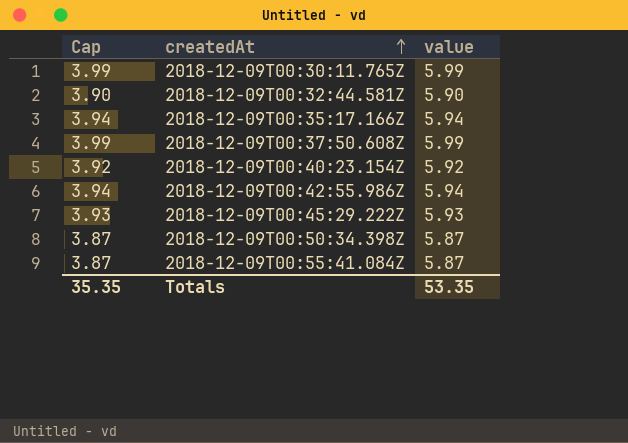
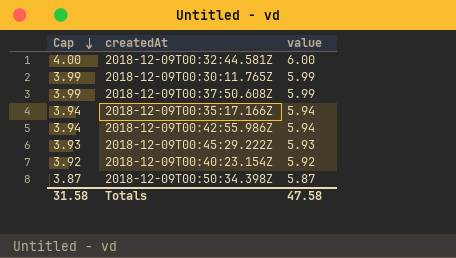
row order: createdAt ascending -> Cap descending
row 2018-12-09T00:55:41.084Z: 3.87 | 5.87 -> none
2018-12-09T00:32:44.581Z | Cap: 3.90 -> 4.00
2018-12-09T00:32:44.581Z | value: 5.90 -> 6.00
Totals | Cap: 35.35 -> 31.58
Totals | value: 53.35 -> 47.58

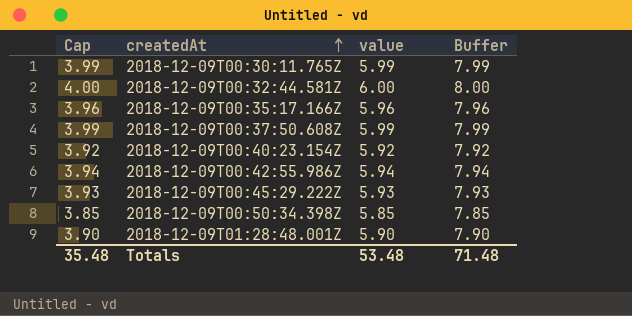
row order: Cap descending -> createdAt ascending
column Buffer | formula: none -> [value] + 2
2018-12-09T00:35:17.166Z | Cap: 3.94 -> 3.96
2018-12-09T00:35:17.166Z | value: 5.94 -> 5.96
2018-12-09T00:50:34.398Z | Cap: 3.87 -> 3.85
2018-12-09T00:50:34.398Z | value: 5.87 -> 5.85
row 2018-12-09T01:28:48.001Z: none -> 3.90 | 5.90 | 7.90
Totals | Cap: 31.58 -> 35.48
Totals | value: 47.58 -> 53.48

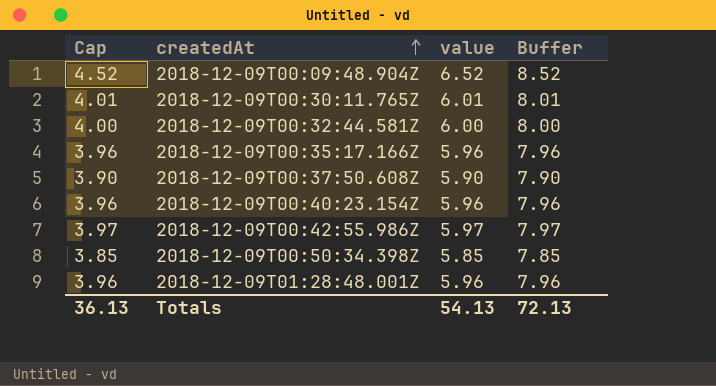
row 2018-12-09T00:45:29.222Z: 3.93 | 5.93 | 7.93 -> none
row 2018-12-09T00:09:48.904Z: none -> 4.52 | 6.52 | 8.52
2018-12-09T00:30:11.765Z | Cap: 3.99 -> 4.01
2018-12-09T00:30:11.765Z | value: 5.99 -> 6.01
2018-12-09T00:30:11.765Z | Buffer: 7.99 -> 8.01
2018-12-09T00:37:50.608Z | Cap: 3.99 -> 3.90
2018-12-09T00:37:50.608Z | value: 5.99 -> 5.90
2018-12-09T00:37:50.608Z | Buffer: 7.99 -> 7.90
2018-12-09T00:40:23.154Z | Cap: 3.92 -> 3.96
2018-12-09T00:40:23.154Z | value: 5.92 -> 5.96
2018-12-09T00:40:23.154Z | Buffer: 7.92 -> 7.96
2018-12-09T00:42:55.986Z | Cap: 3.94 -> 3.97
2018-12-09T00:42:55.986Z | value: 5.94 -> 5.97
2018-12-09T00:42:55.986Z | Buffer: 7.94 -> 7.97
2018-12-09T01:28:48.001Z | Cap: 3.90 -> 3.96
2018-12-09T01:28:48.001Z | value: 5.90 -> 5.96
2018-12-09T01:28:48.001Z | Buffer: 7.90 -> 7.96
Totals | Cap: 35.48 -> 36.13
Totals | value: 53.48 -> 54.13
Totals | Buffer: 71.48 -> 72.13

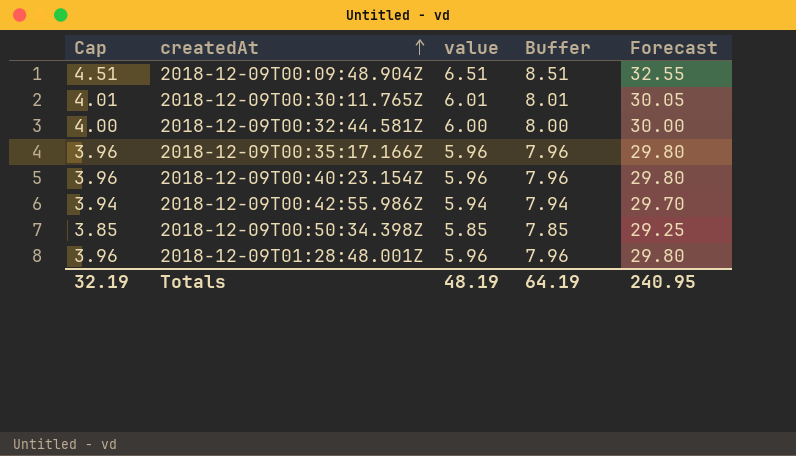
column Forecast | formula: none -> [value] * 5
row 2018-12-09T00:37:50.608Z: 3.90 | 5.90 | 7.90 -> none
2018-12-09T00:09:48.904Z | Cap: 4.52 -> 4.51
2018-12-09T00:09:48.904Z | value: 6.52 -> 6.51
2018-12-09T00:09:48.904Z | Buffer: 8.52 -> 8.51
2018-12-09T00:42:55.986Z | Cap: 3.97 -> 3.94
2018-12-09T00:42:55.986Z | value: 5.97 -> 5.94
2018-12-09T00:42:55.986Z | Buffer: 7.97 -> 7.94
Totals | Cap: 36.13 -> 32.19
Totals | value: 54.13 -> 48.19
Totals | Buffer: 72.13 -> 64.19

